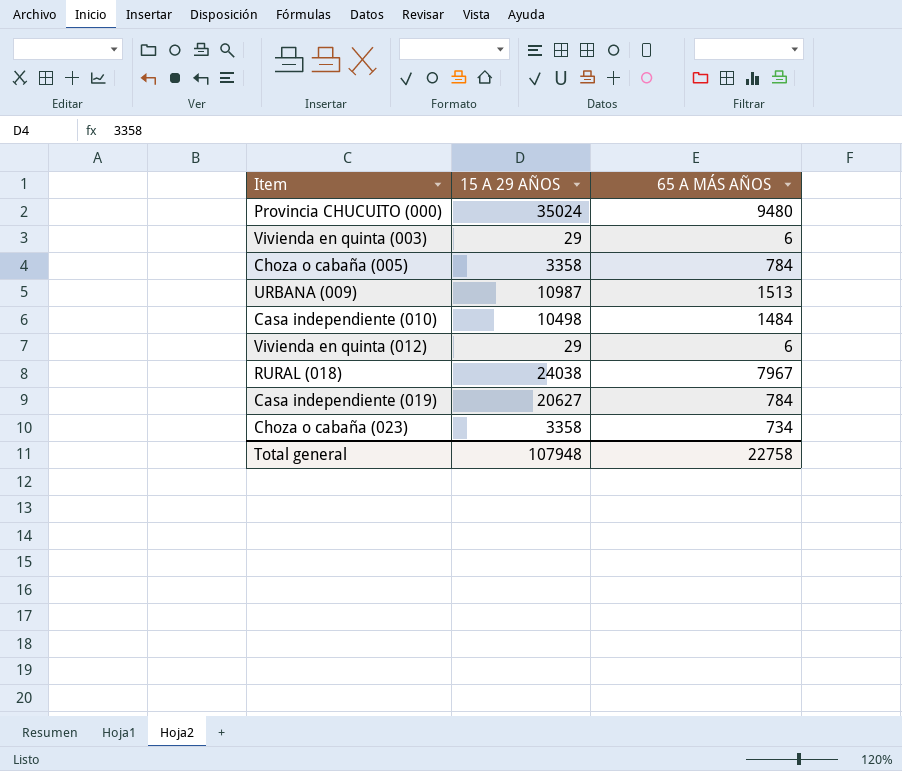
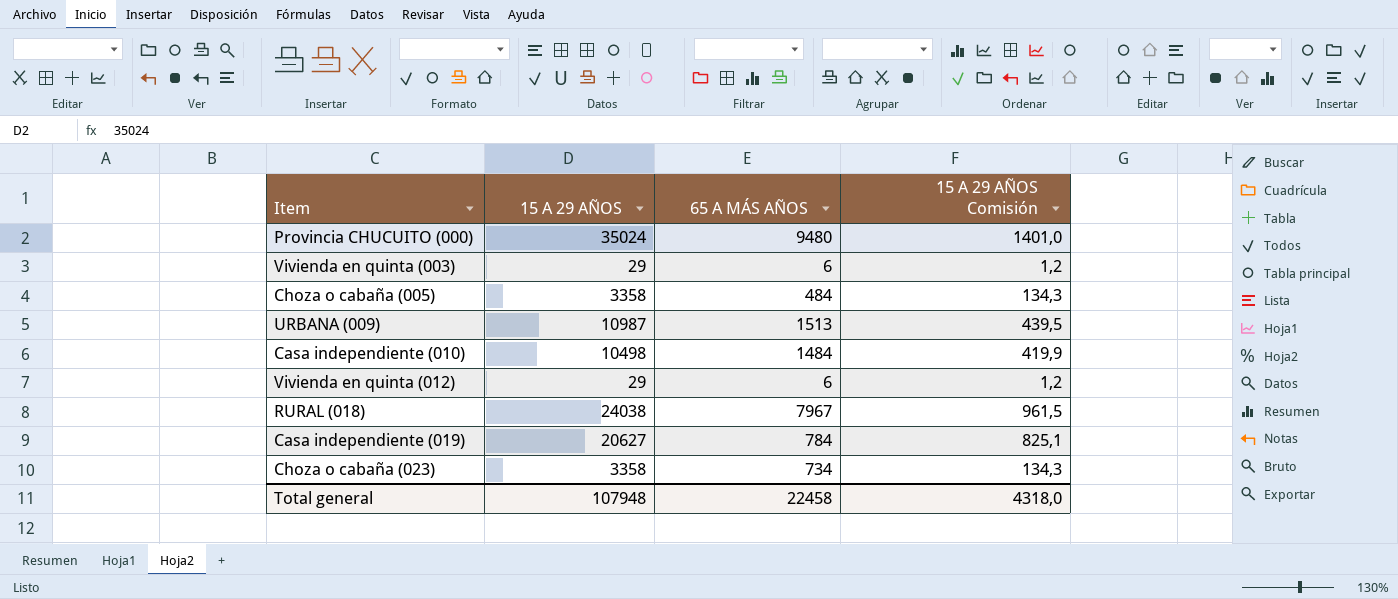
column 15 A 29 AÑOS Comisión | formula: none -> [15 A 29 AÑOS] * 0,04
Choza o cabaña (005) | 65 A MÁS AÑOS: 784 -> 484
Total general | 65 A MÁS AÑOS: 22758 -> 22458

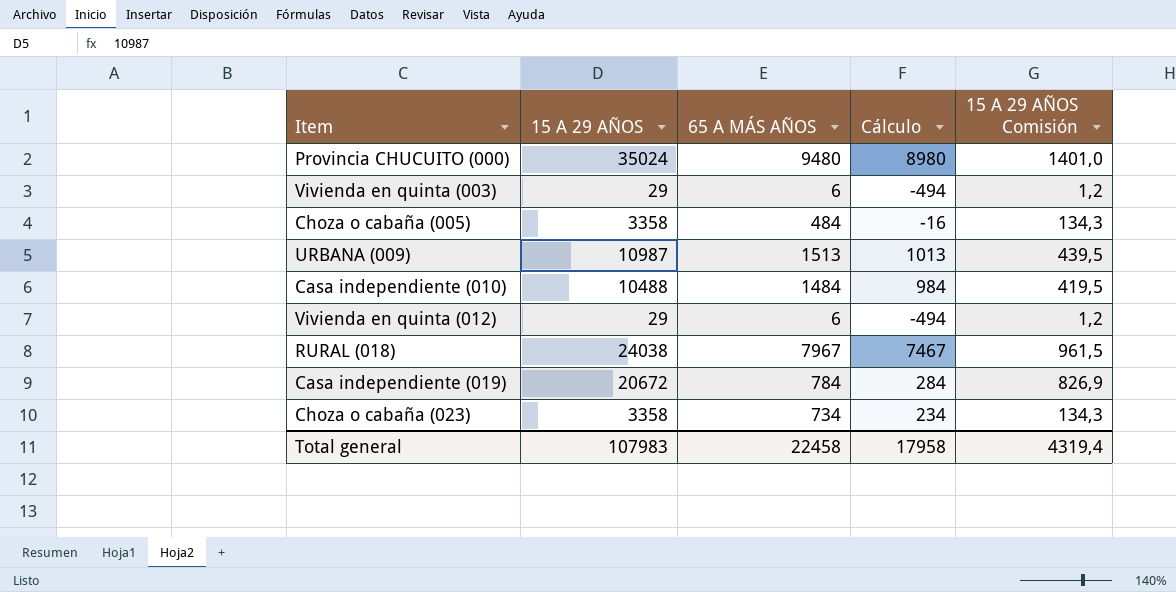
column Cálculo | formula: none -> [65 A MÁS AÑOS] - 500
Casa independiente (010) | 15 A 29 AÑOS: 10498 -> 10488
Casa independiente (010) | 15 A 29 AÑOS Comisión: 419,9 -> 419,5
Casa independiente (019) | 15 A 29 AÑOS: 20627 -> 20672
Casa independiente (019) | 15 A 29 AÑOS Comisión: 825,1 -> 826,9
Total general | 15 A 29 AÑOS: 107948 -> 107983
Total general | 15 A 29 AÑOS Comisión: 4318,0 -> 4319,4

